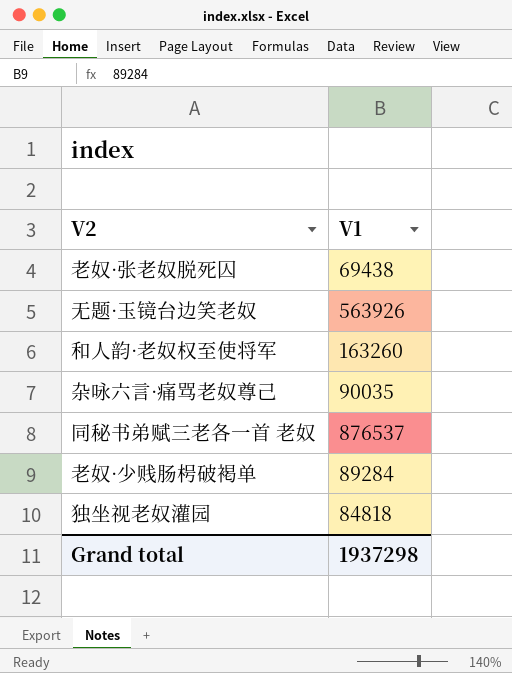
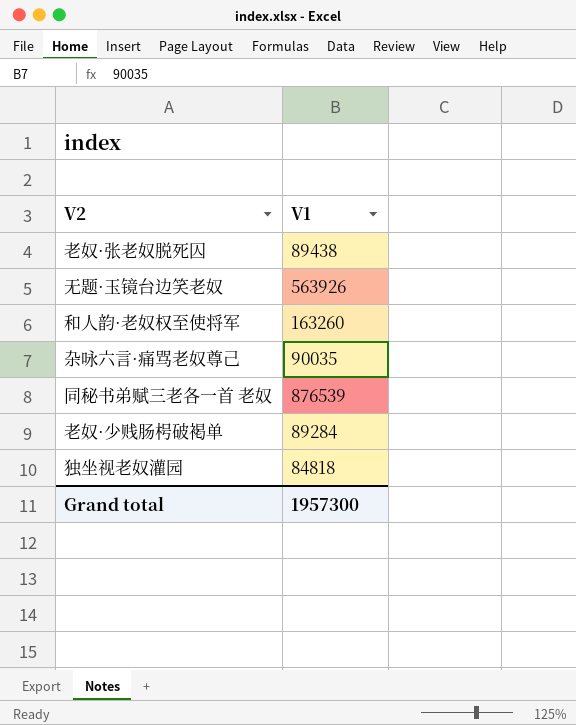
老奴·张老奴脱死囚 | V1: 69438 -> 89438
同秘书弟赋三老各一首 老奴 | V1: 876537 -> 876539
Grand total | V1: 1937298 -> 1957300

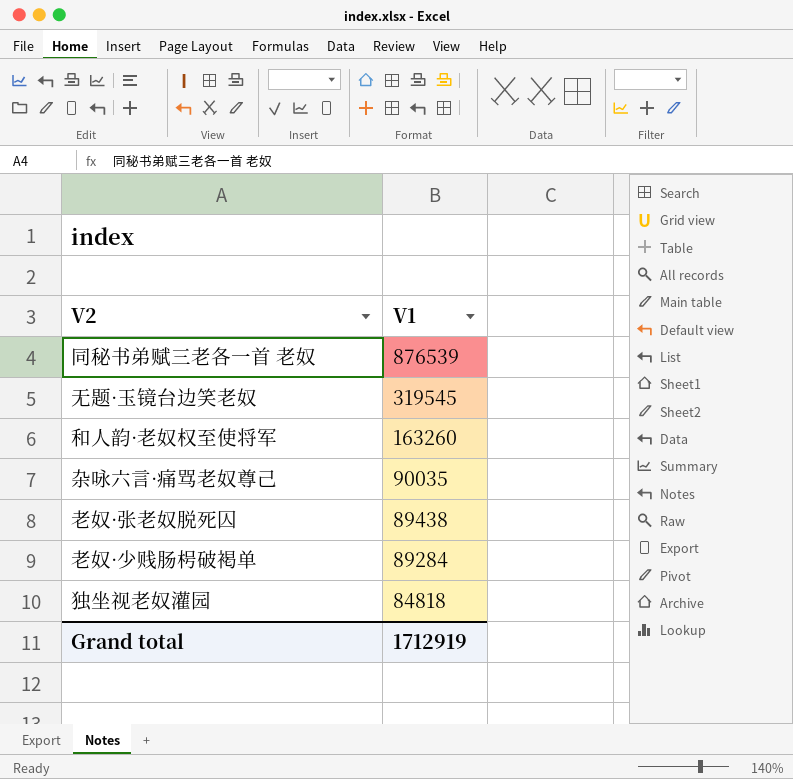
row order: none -> V1 descending
无题·玉镜台边笑老奴 | V1: 563926 -> 319545
Grand total | V1: 1957300 -> 1712919

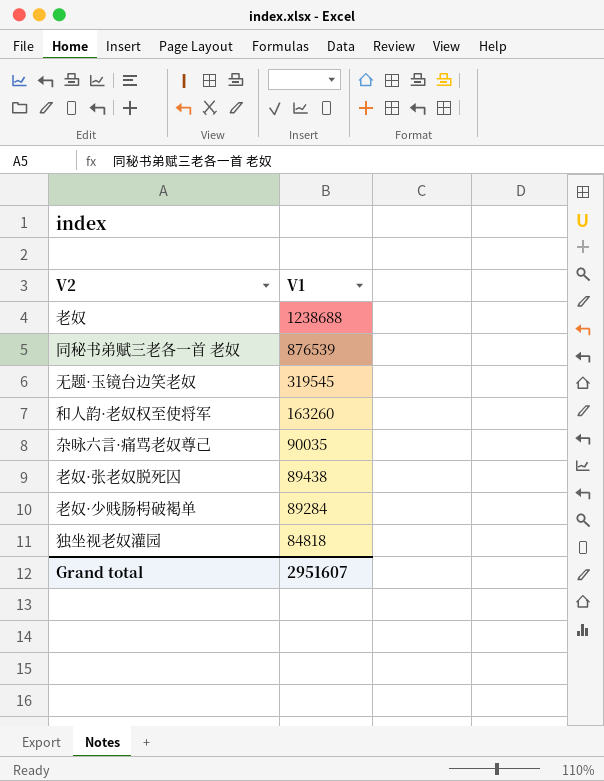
row 老奴: none -> 1238688
Grand total | V1: 1712919 -> 2951607

